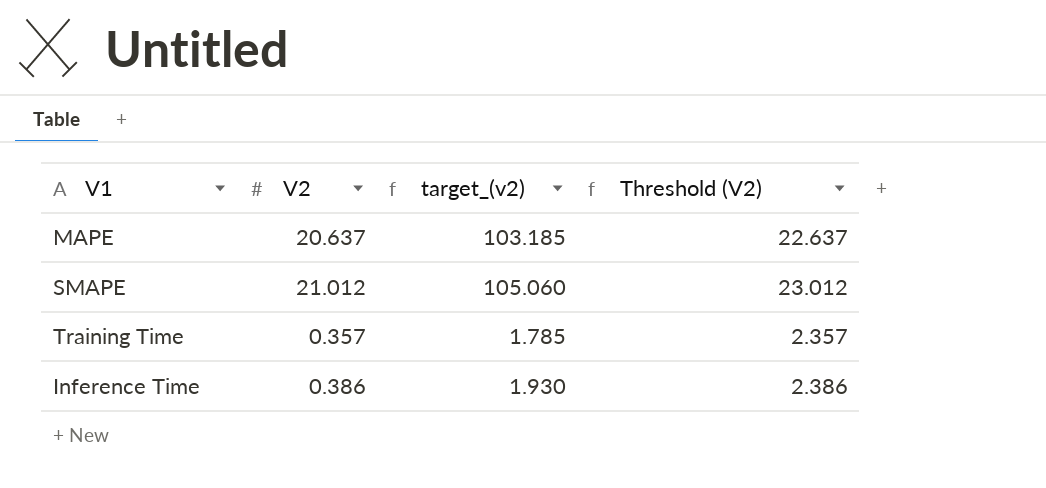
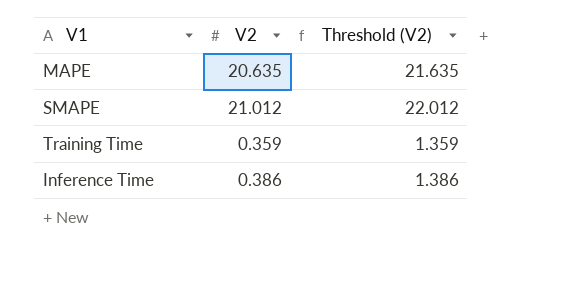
column target_(v2) | formula: [V2] * 5 -> none
column Threshold (V2) | formula: [V2] + 2 -> [V2] + 1
MAPE | V2: 20.637 -> 20.635
Training Time | V2: 0.357 -> 0.359

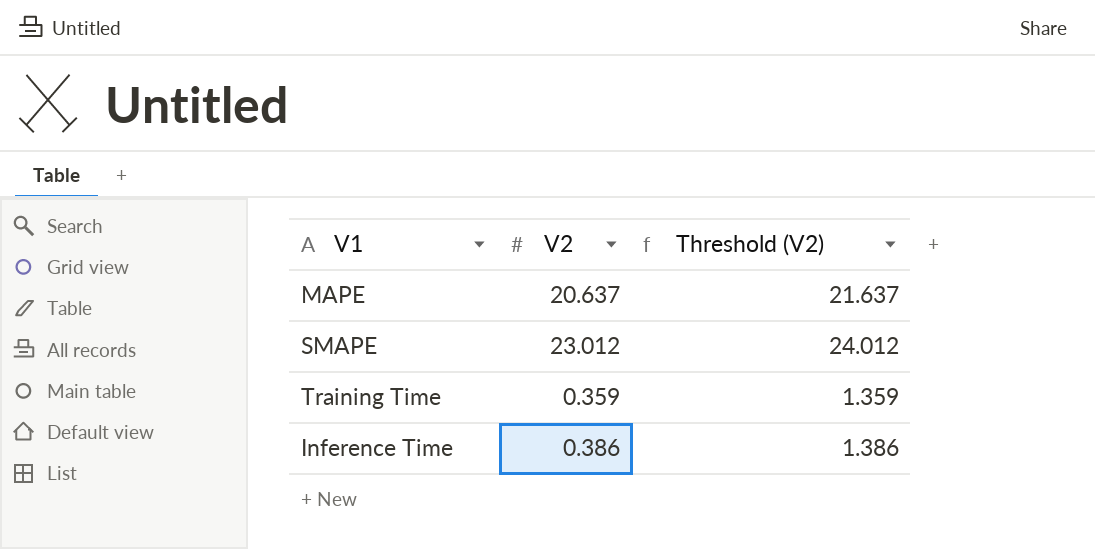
MAPE | V2: 20.635 -> 20.637
MAPE | Threshold (V2): 21.635 -> 21.637
SMAPE | V2: 21.012 -> 23.012
SMAPE | Threshold (V2): 22.012 -> 24.012

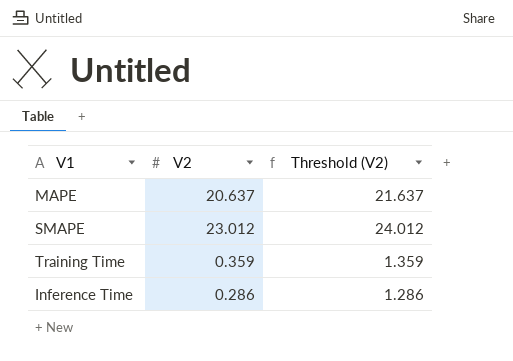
Inference Time | V2: 0.386 -> 0.286
Inference Time | Threshold (V2): 1.386 -> 1.286

